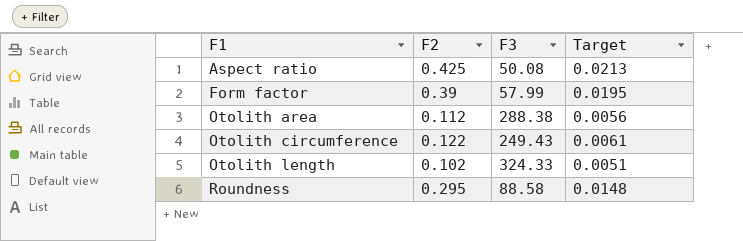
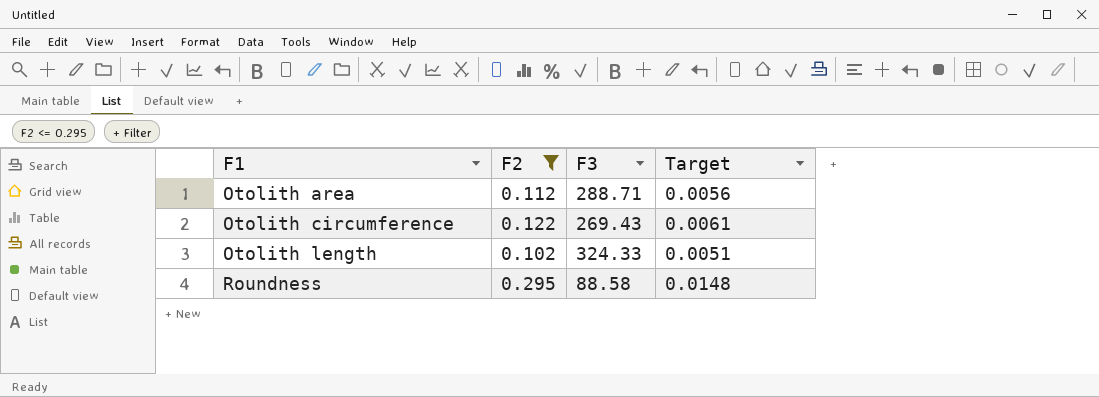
filter: none -> F2 <= 0.295
Otolith area | F3: 288.38 -> 288.71
Otolith circumference | F3: 249.43 -> 269.43

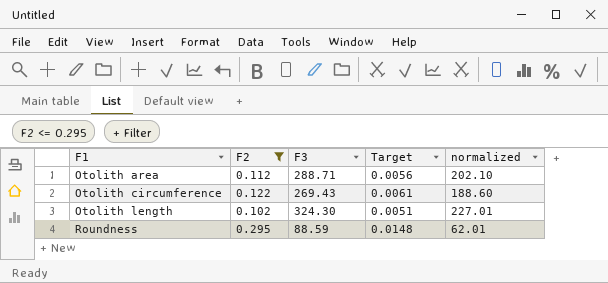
column normalized | formula: none -> [F3] * 0.7
Otolith length | F3: 324.33 -> 324.30
Roundness | F3: 88.58 -> 88.59

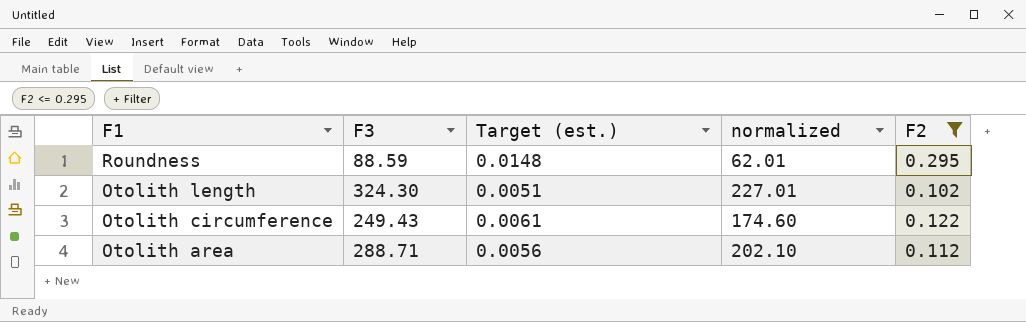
row order: F1 ascending -> F1 descending
column name: Target -> Target (est.)
column F2 | position: 2 -> 5
Otolith circumference | F3: 269.43 -> 249.43
Otolith circumference | normalized: 188.60 -> 174.60

